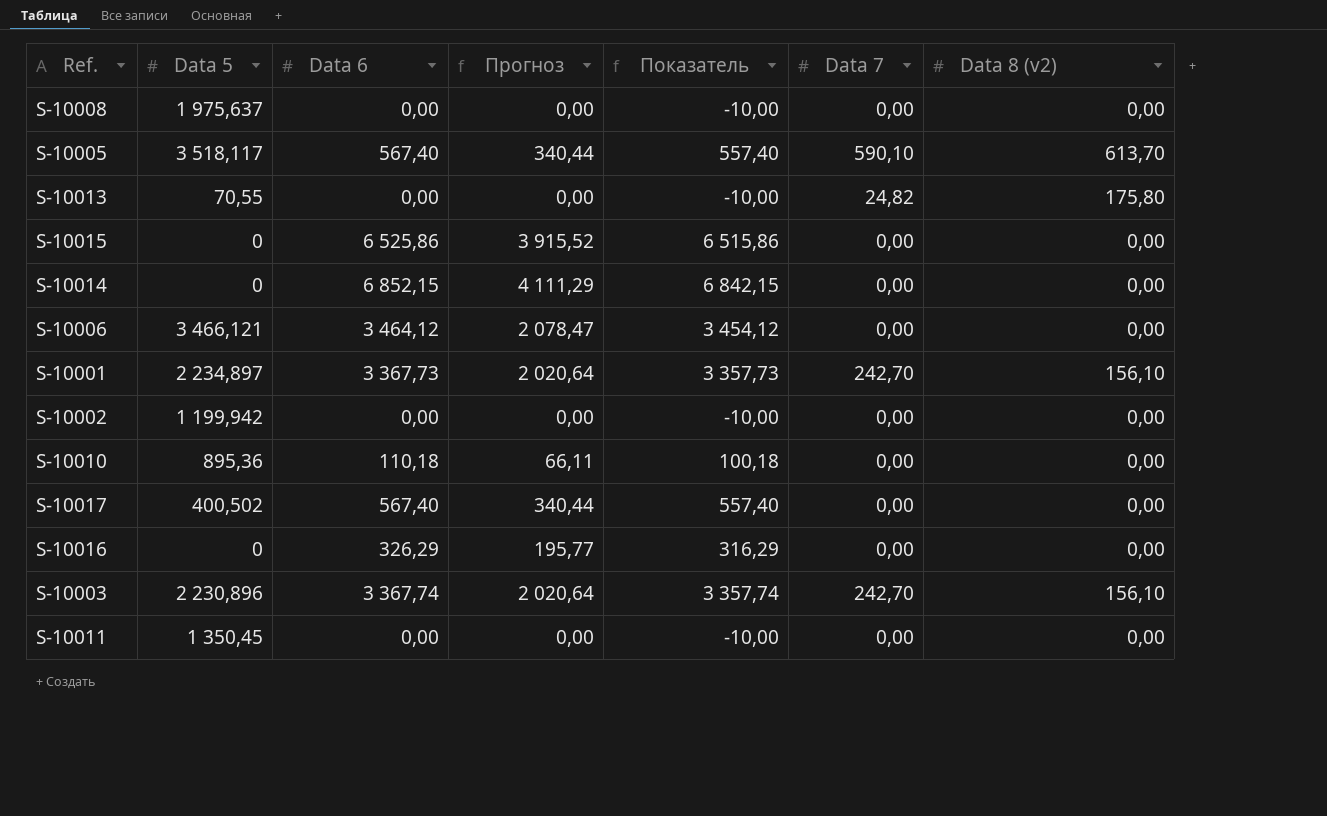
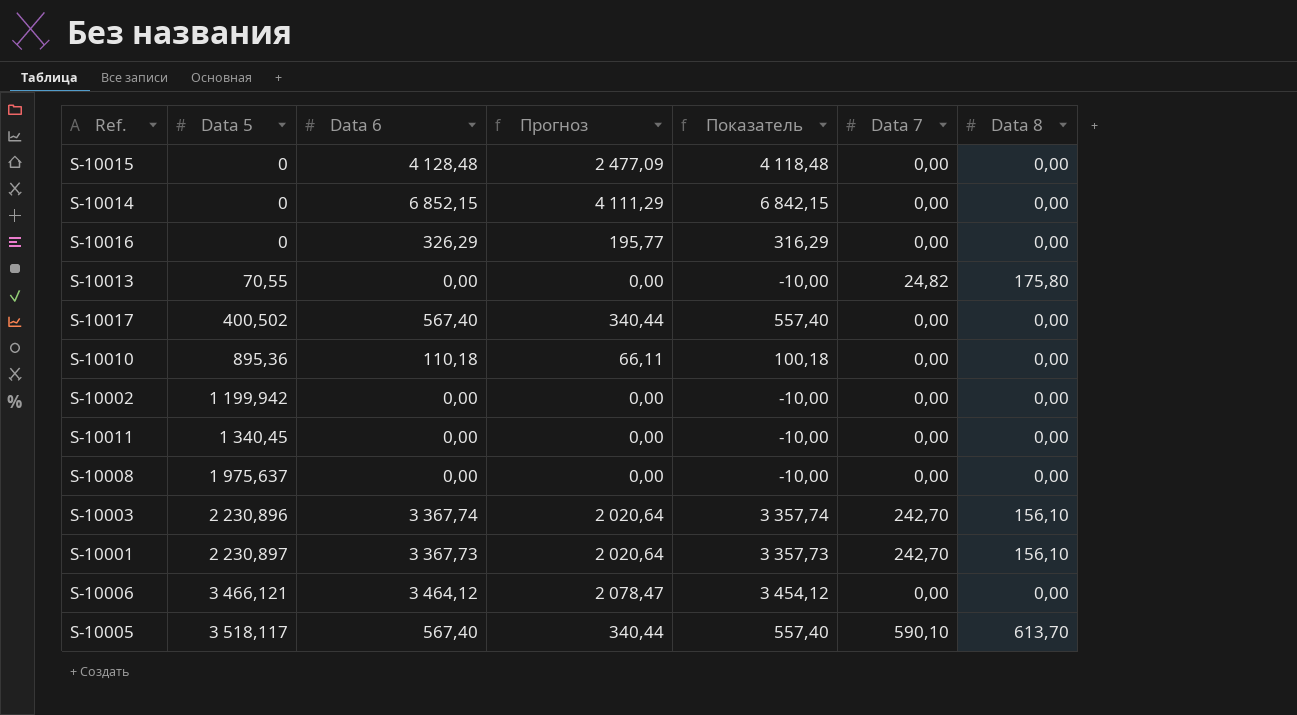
row order: none -> Data 5 ascending
column name: Data 8 (v2) -> Data 8
S-10015 | Data 6: 6 525,86 -> 4 128,48
S-10015 | Прогноз: 3 915,52 -> 2 477,09
S-10015 | Показатель: 6 515,86 -> 4 118,48
S-10011 | Data 5: 1 350,45 -> 1 340,45
S-10001 | Data 5: 2 234,897 -> 2 230,897

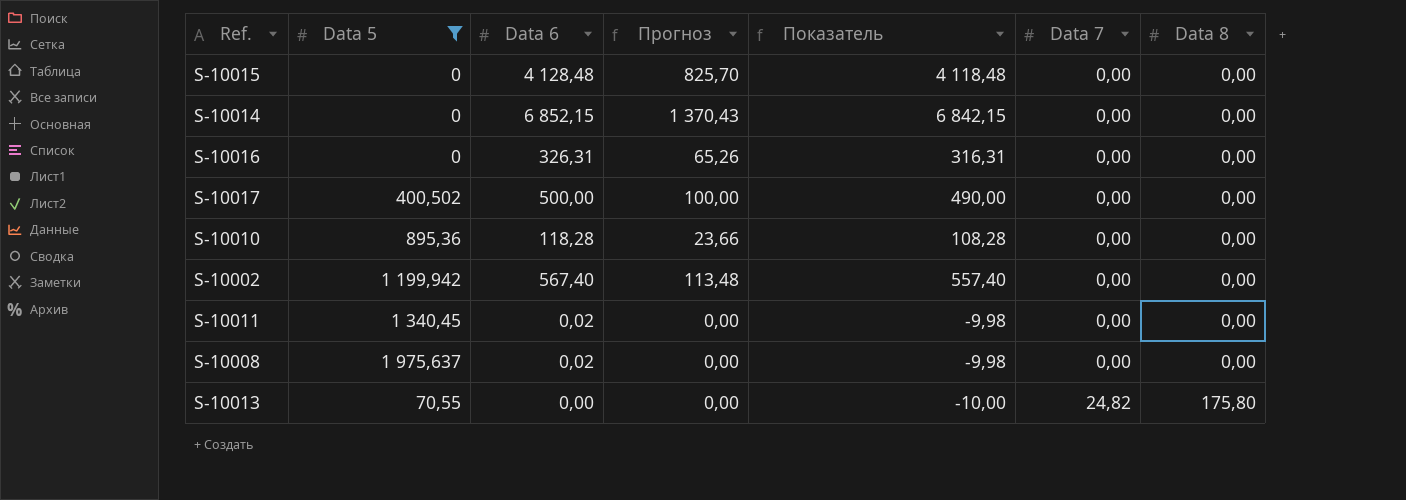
filter: none -> Data 5 <= 1 975,637
row order: Data 5 ascending -> Data 7 ascending
column Прогноз | formula: [Data 6] * 0,6 -> [Data 6] * 0,2
S-10016 | Data 6: 326,29 -> 326,31
S-10016 | Показатель: 316,29 -> 316,31
S-10017 | Data 6: 567,40 -> 500,00
S-10017 | Показатель: 557,40 -> 490,00
S-10010 | Data 6: 110,18 -> 118,28
S-10010 | Показатель: 100,18 -> 108,28
S-10002 | Data 6: 0,00 -> 567,40
S-10002 | Показатель: -10,00 -> 557,40
S-10011 | Data 6: 0,00 -> 0,02
S-10011 | Показатель: -10,00 -> -9,98
S-10008 | Data 6: 0,00 -> 0,02
S-10008 | Показатель: -10,00 -> -9,98

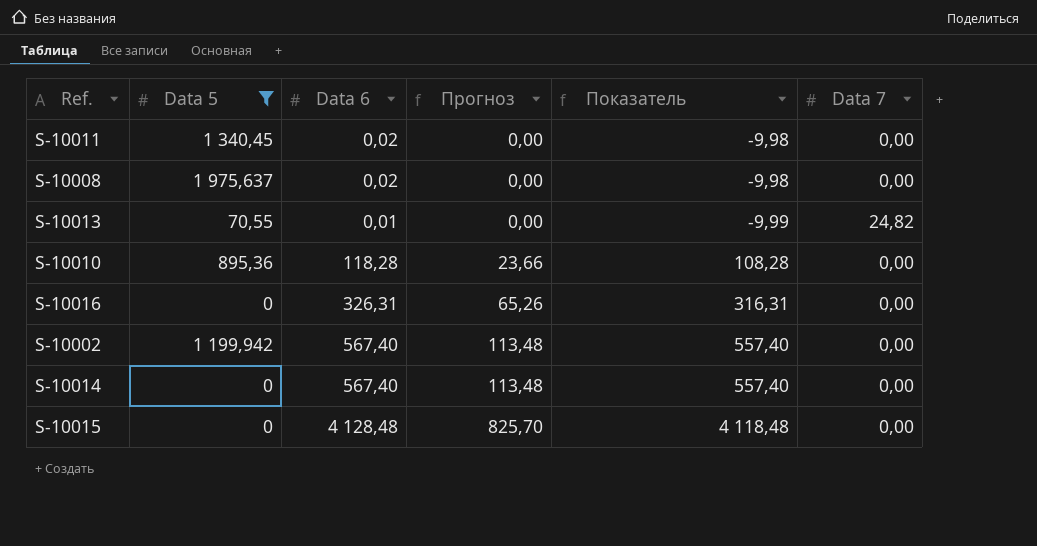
row order: Data 7 ascending -> Прогноз ascending
column Data 8 | position: 7 -> none
row S-10017: 400,502 | 500,00 | 100,00 | 490,00 | 0,00 | 0,00 -> none
S-10013 | Data 6: 0,00 -> 0,01
S-10013 | Показатель: -10,00 -> -9,99
S-10014 | Data 6: 6 852,15 -> 567,40
S-10014 | Прогноз: 1 370,43 -> 113,48
S-10014 | Показатель: 6 842,15 -> 557,40

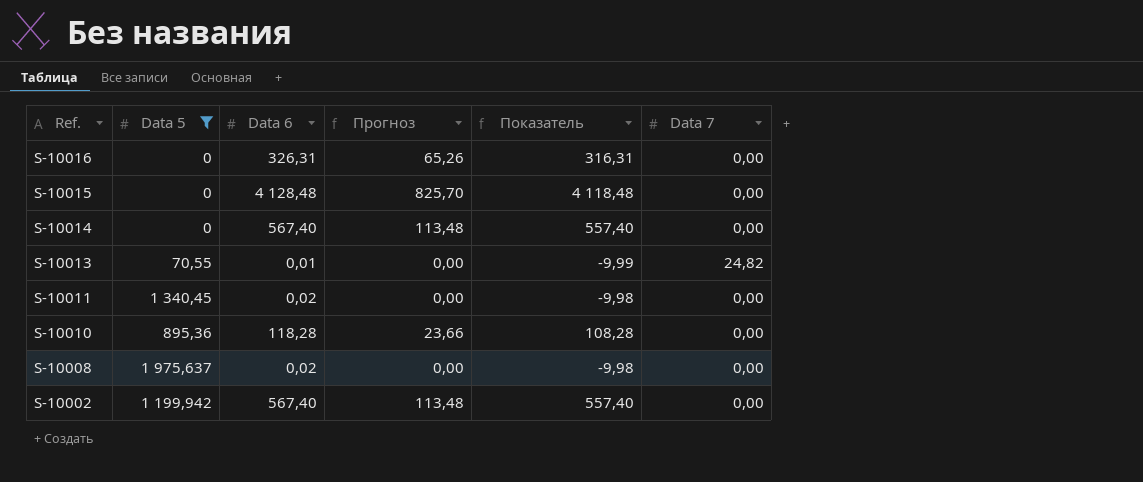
row order: Прогноз ascending -> Ref. descending

